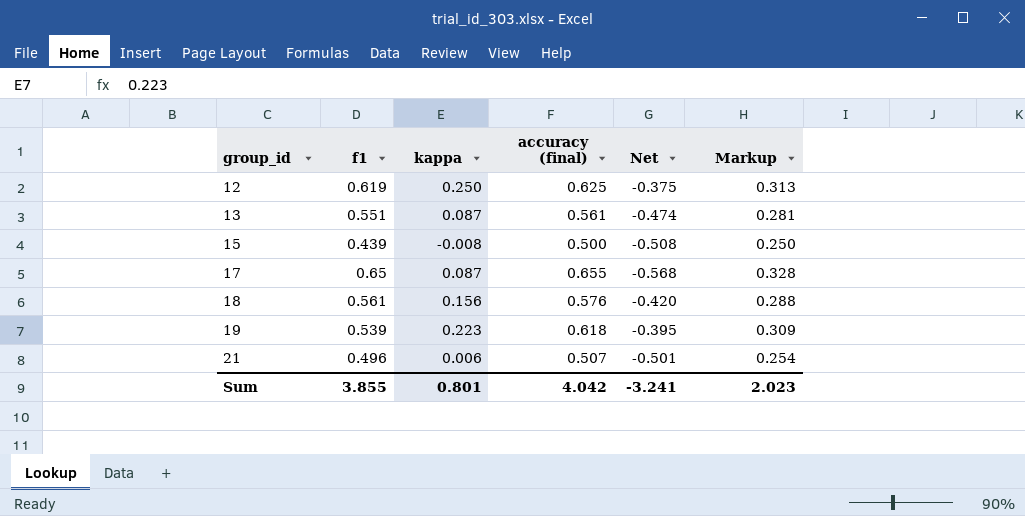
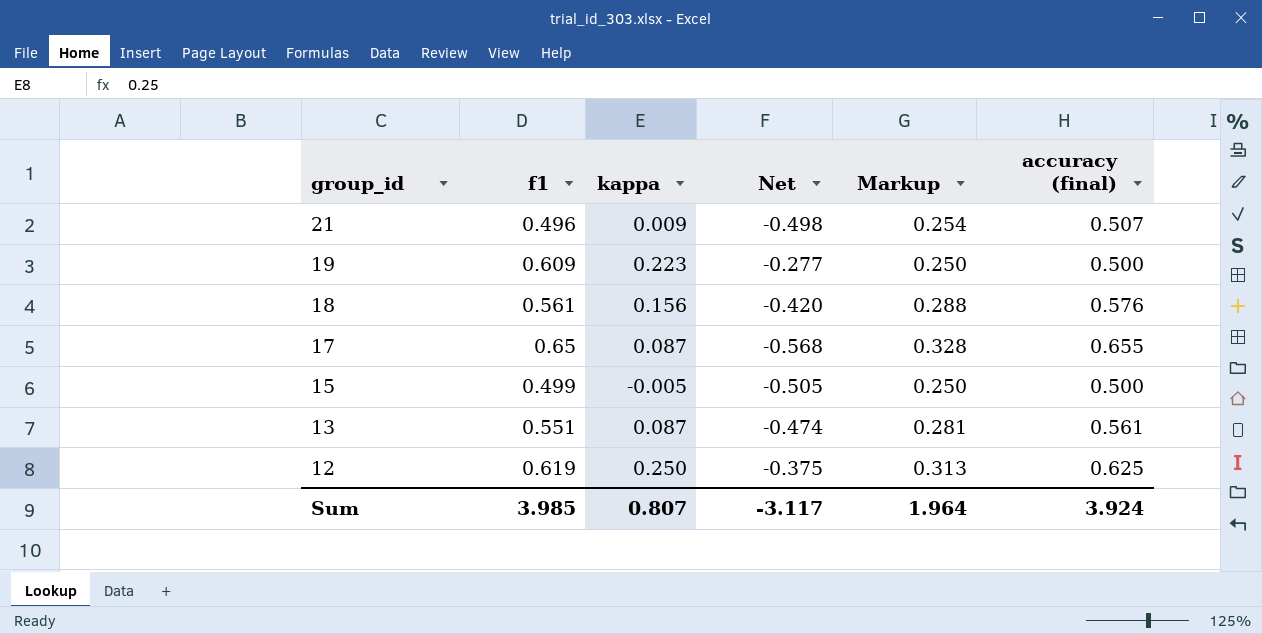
row order: group_id ascending -> group_id descending
column accuracy (final) | position: 4 -> 6
21 | kappa: 0.006 -> 0.009
21 | Net: -0.501 -> -0.498
19 | f1: 0.539 -> 0.609
19 | Net: -0.395 -> -0.277
19 | Markup: 0.309 -> 0.250
19 | accuracy (final): 0.618 -> 0.500
15 | f1: 0.439 -> 0.499
15 | kappa: -0.008 -> -0.005
15 | Net: -0.508 -> -0.505
Sum | f1: 3.855 -> 3.985
Sum | kappa: 0.801 -> 0.807
Sum | Net: -3.241 -> -3.117
Sum | Markup: 2.023 -> 1.964
Sum | accuracy (final): 4.042 -> 3.924

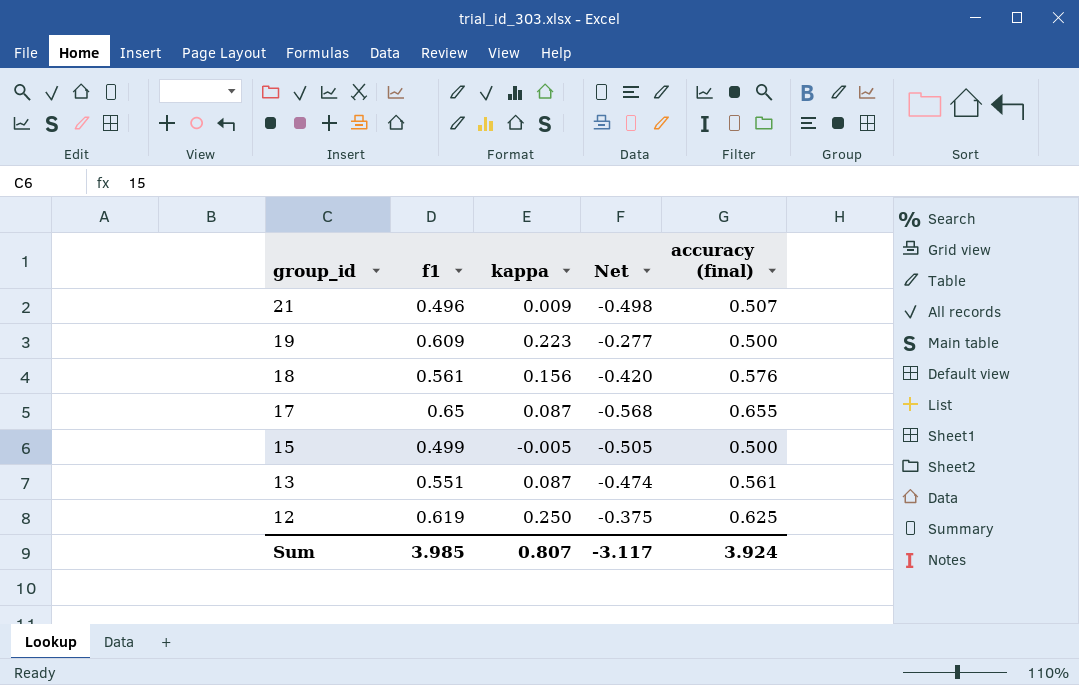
column Markup | formula: [accuracy (final)] * 0.5 -> none

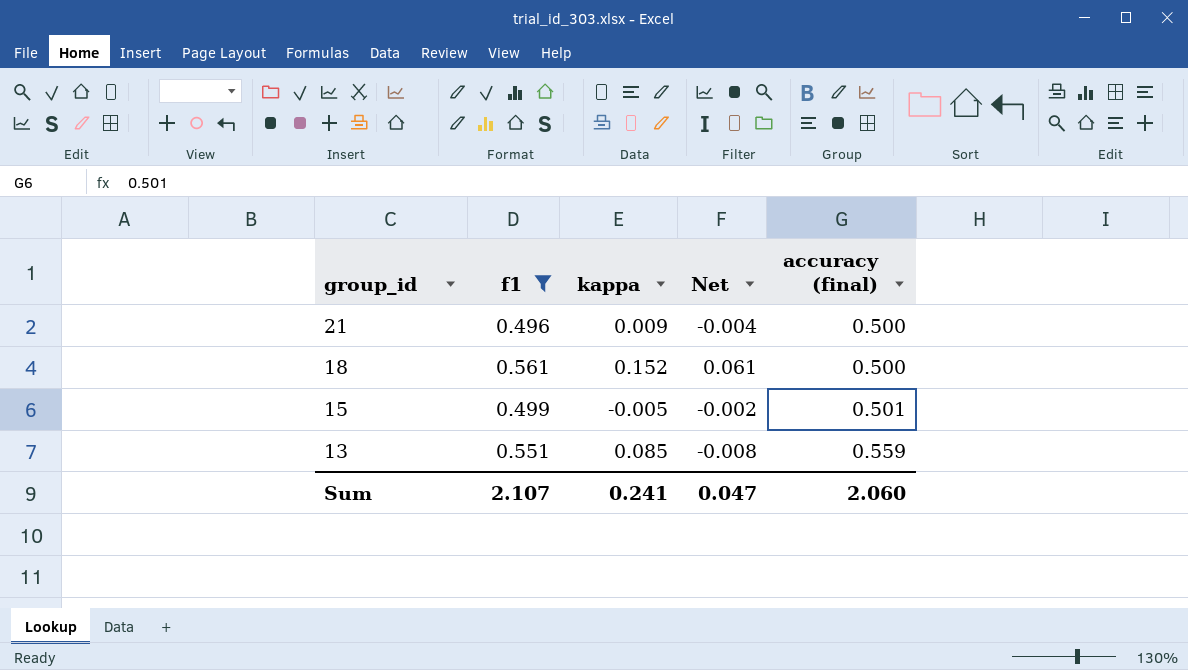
filter: none -> f1 <= 0.561
column Net | formula: [kappa] - [accuracy (final)] -> [f1] - [accuracy (final)]
21 | accuracy (final): 0.507 -> 0.500
18 | kappa: 0.156 -> 0.152
18 | accuracy (final): 0.576 -> 0.500
15 | accuracy (final): 0.500 -> 0.501
13 | kappa: 0.087 -> 0.085
13 | accuracy (final): 0.561 -> 0.559
Sum | f1: 3.985 -> 2.107
Sum | kappa: 0.807 -> 0.241
Sum | Net: -3.117 -> 0.047
Sum | accuracy (final): 3.924 -> 2.060

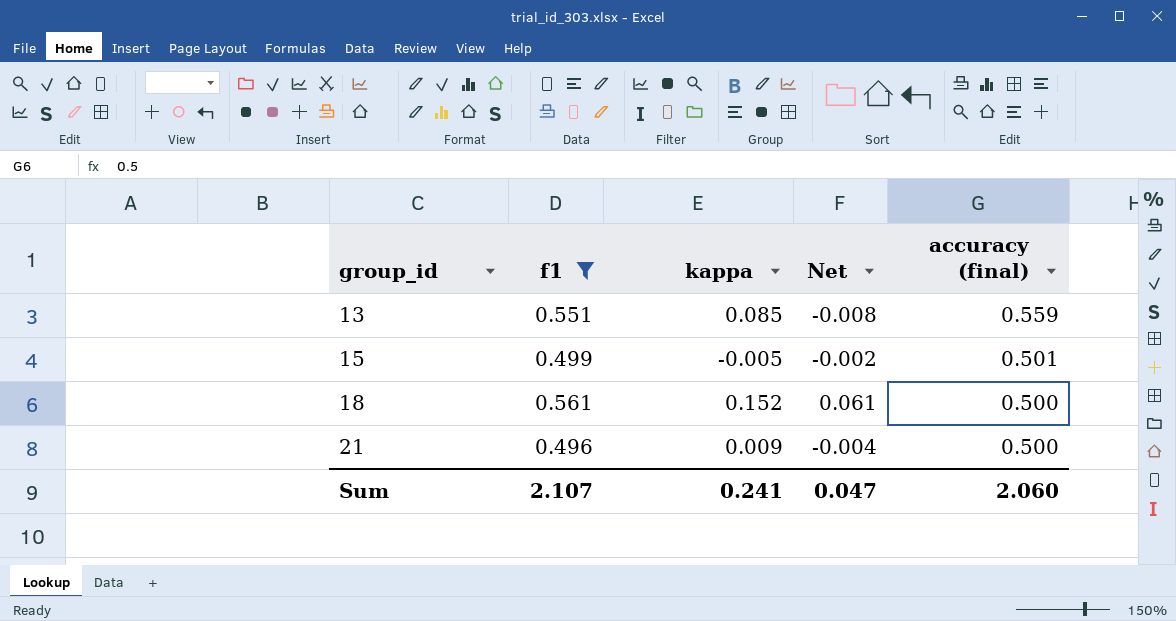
row order: group_id descending -> group_id ascending

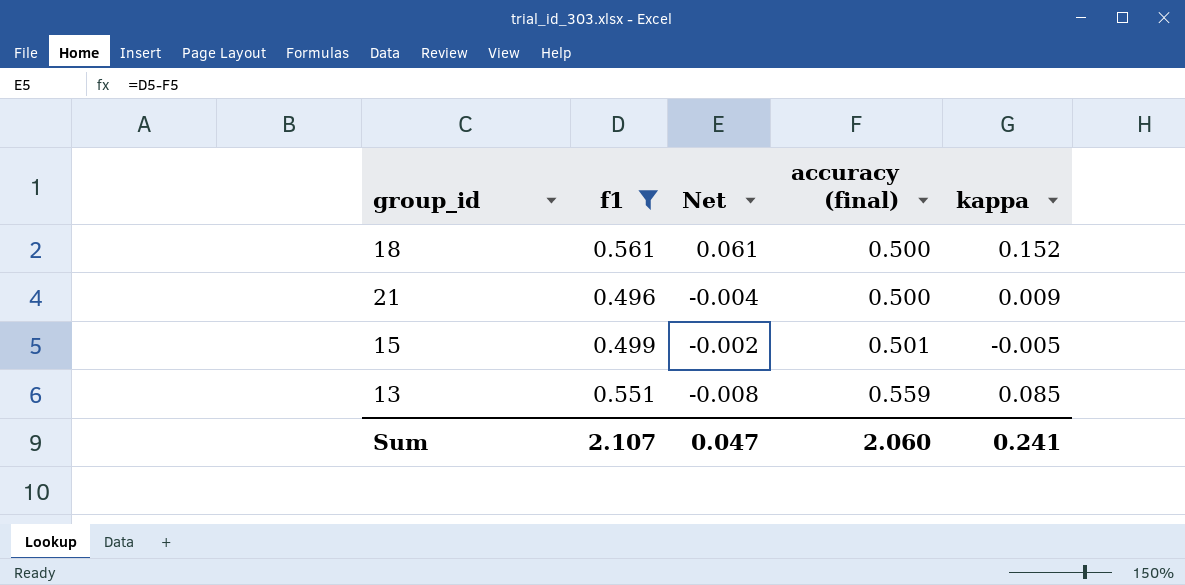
row order: group_id ascending -> accuracy (final) ascending
column kappa | position: 3 -> 5

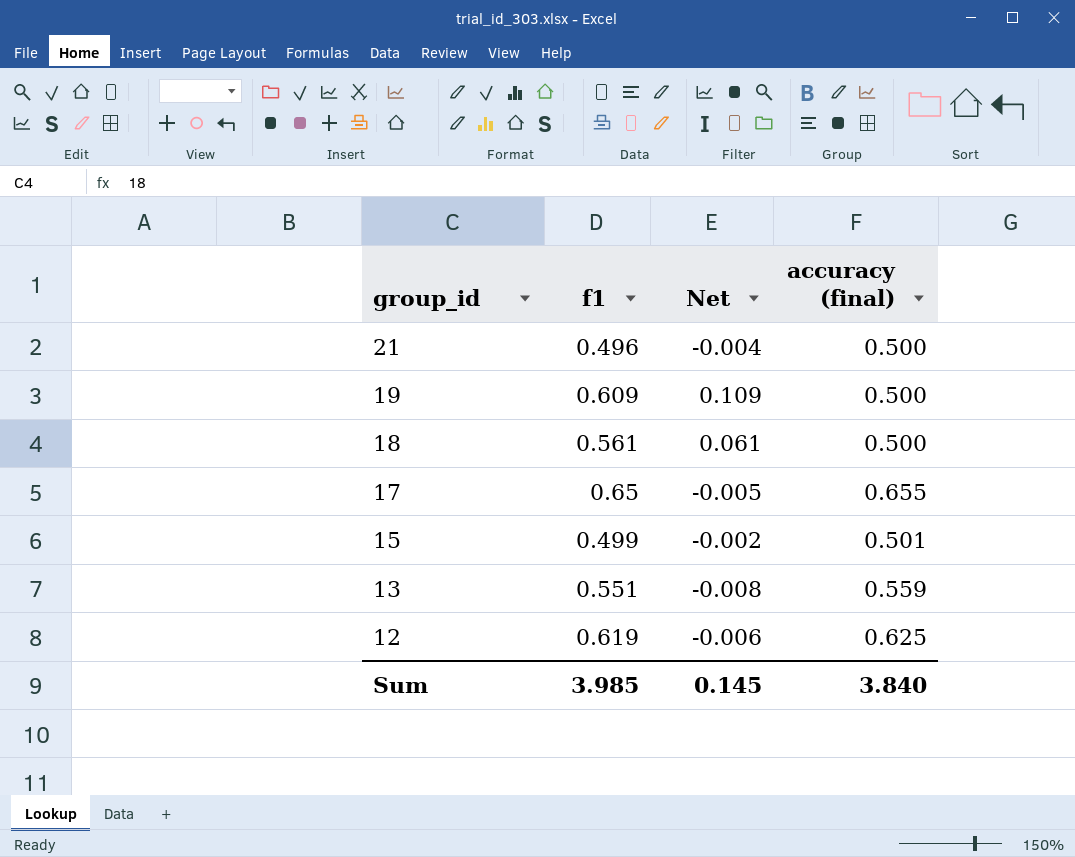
filter: f1 <= 0.561 -> none
row order: accuracy (final) ascending -> group_id descending
column kappa | position: 5 -> none
Sum | f1: 2.107 -> 3.985
Sum | Net: 0.047 -> 0.145
Sum | accuracy (final): 2.060 -> 3.840

